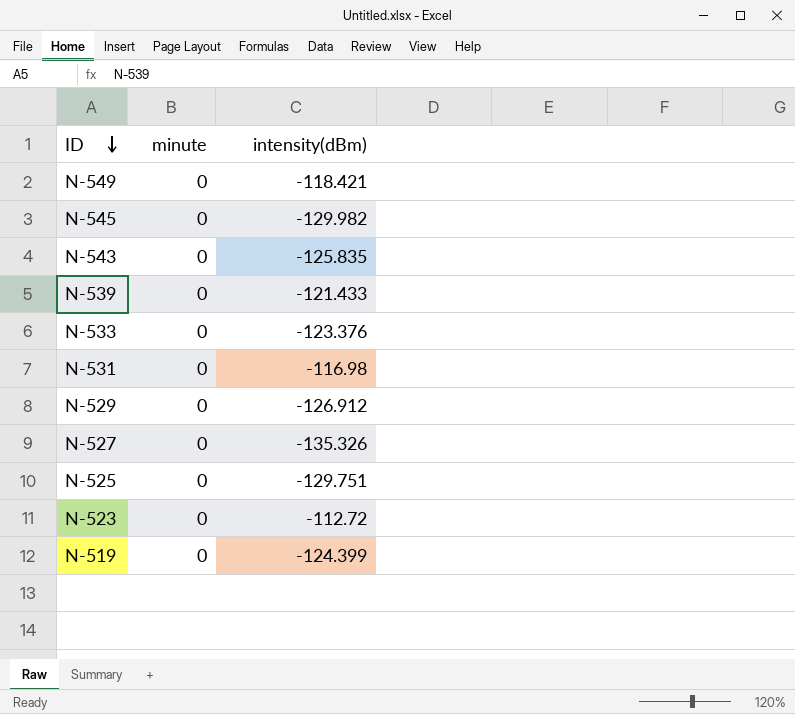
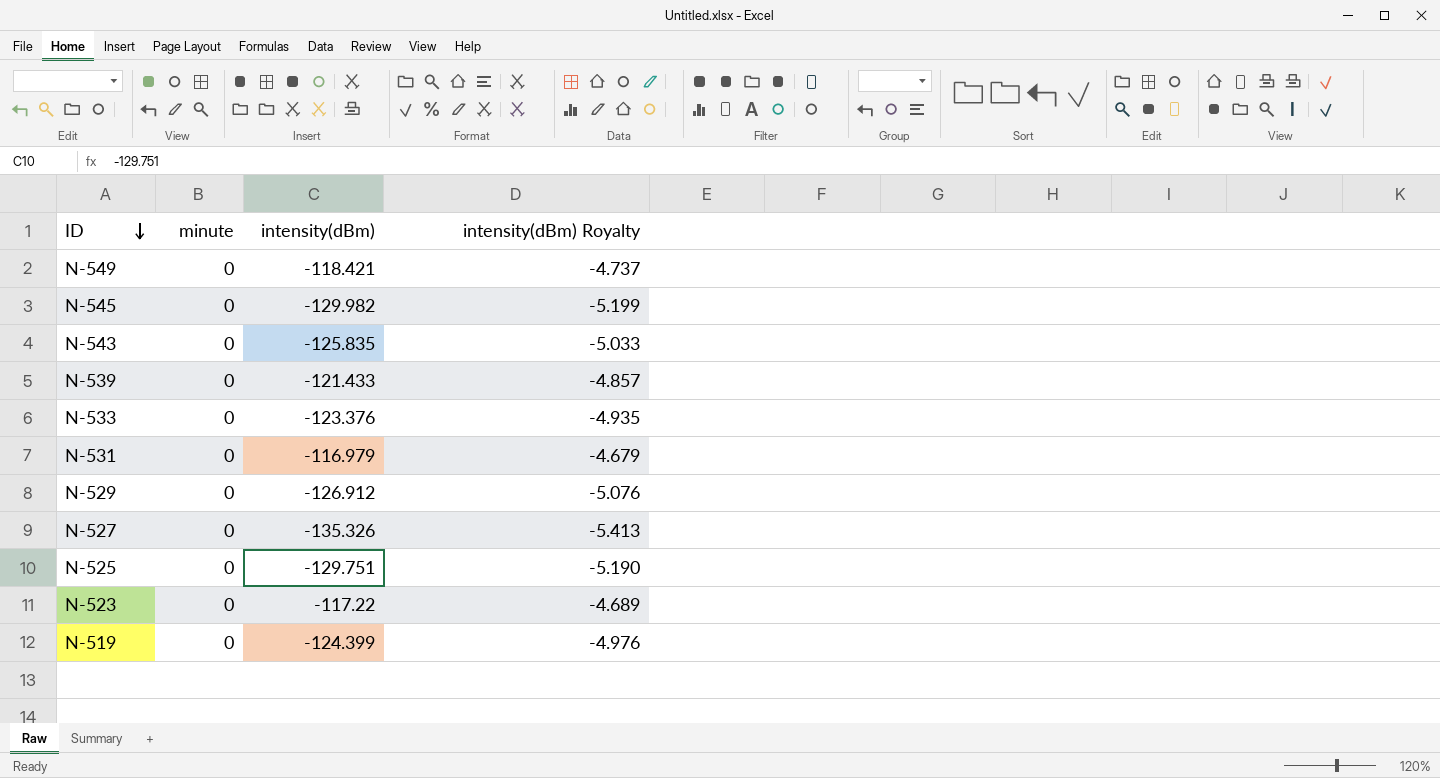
column intensity(dBm) Royalty | formula: none -> [intensity(dBm)] * 0.04
N-531 | intensity(dBm): -116.98 -> -116.979
N-523 | intensity(dBm): -112.72 -> -117.22

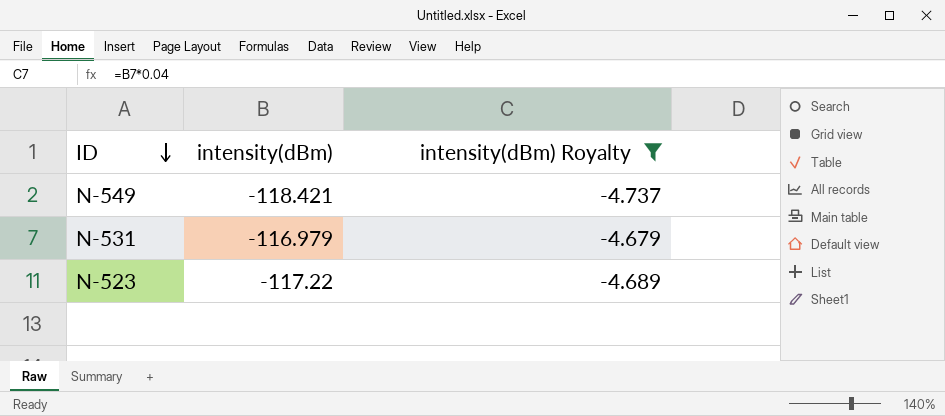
filter: none -> intensity(dBm) Royalty >= -4.737
column minute | position: 2 -> none

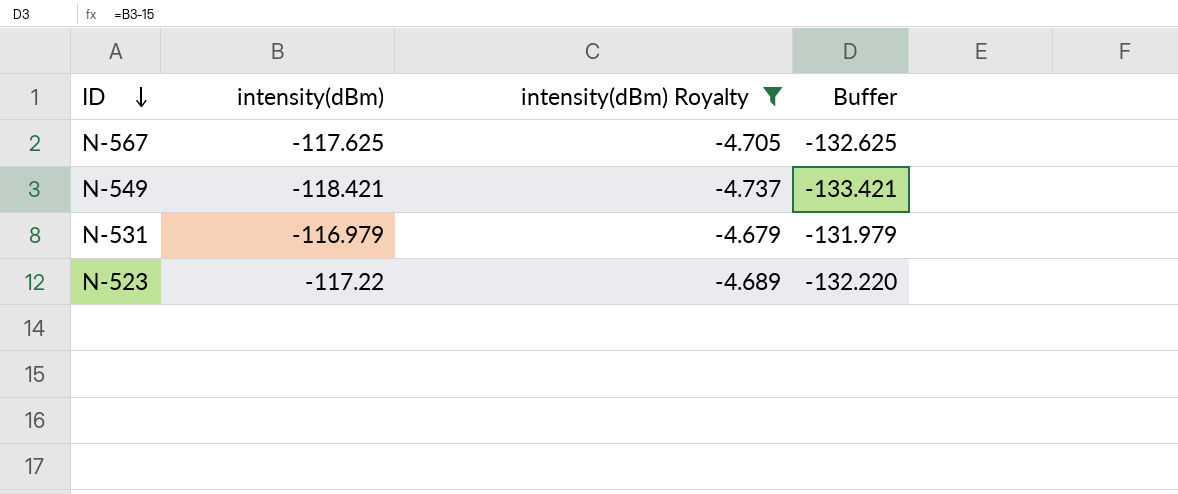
column Buffer | formula: none -> [intensity(dBm)] - 15
row N-567: none -> -117.625 | -4.705 | -132.625

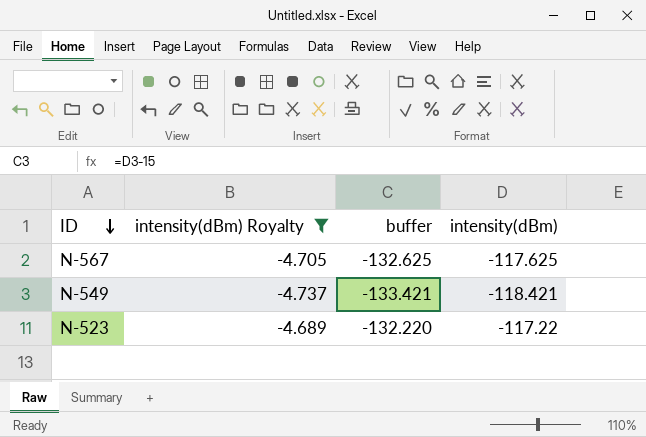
column name: Buffer -> buffer
column intensity(dBm) | position: 2 -> 4
row N-531: -116.979 | -4.679 | -131.979 -> none

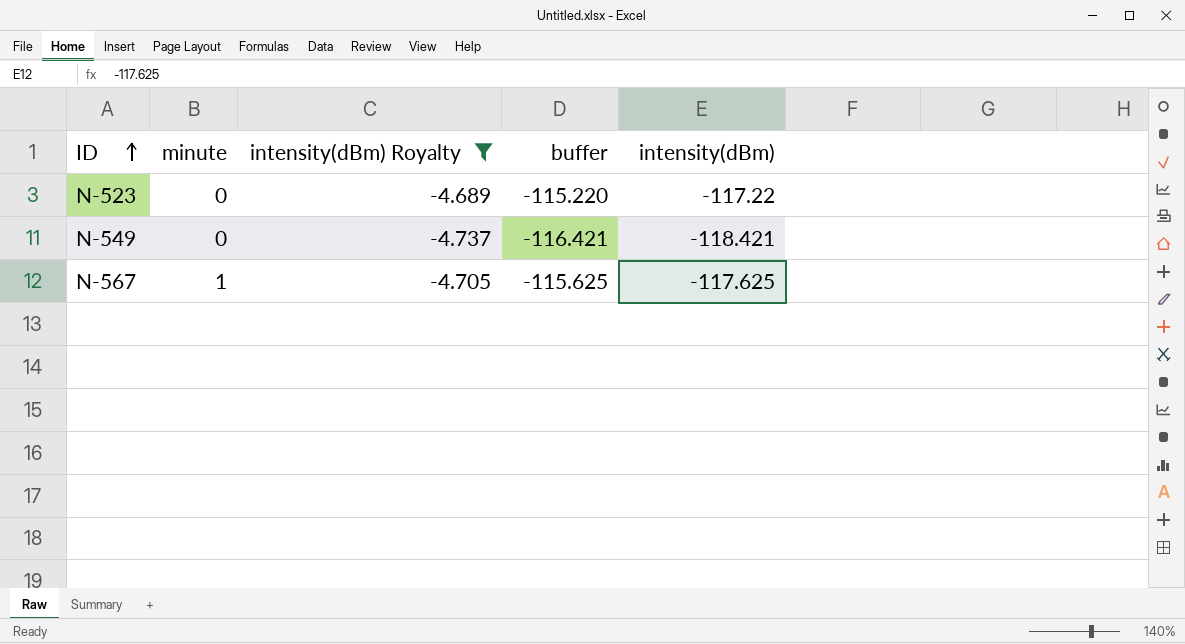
row order: ID descending -> ID ascending
column minute | position: none -> 2
column buffer | formula: [intensity(dBm)] - 15 -> [intensity(dBm)] + 2

